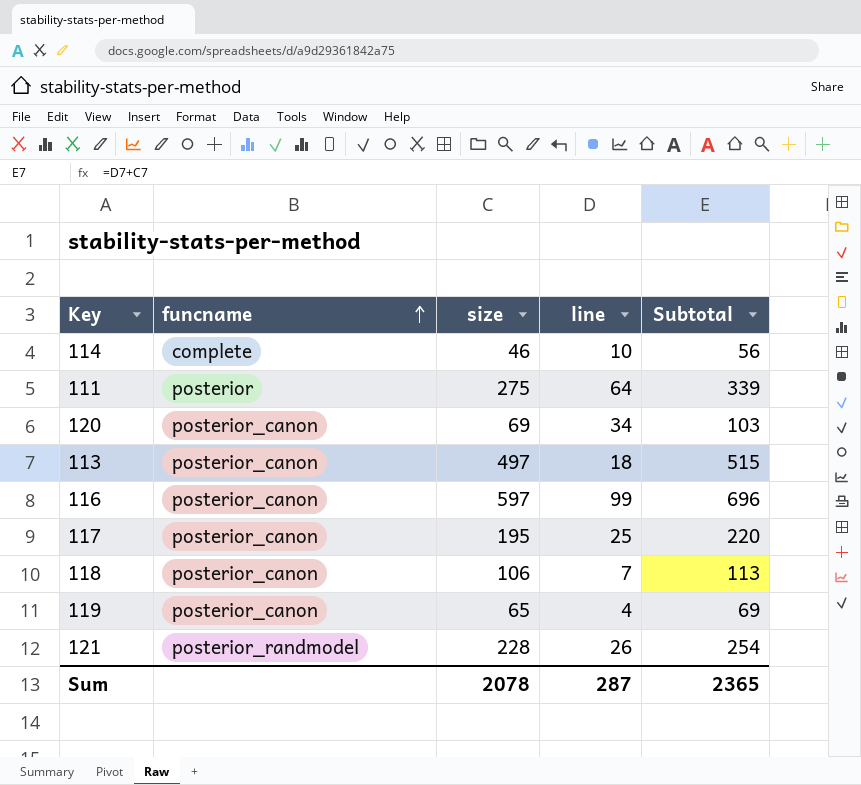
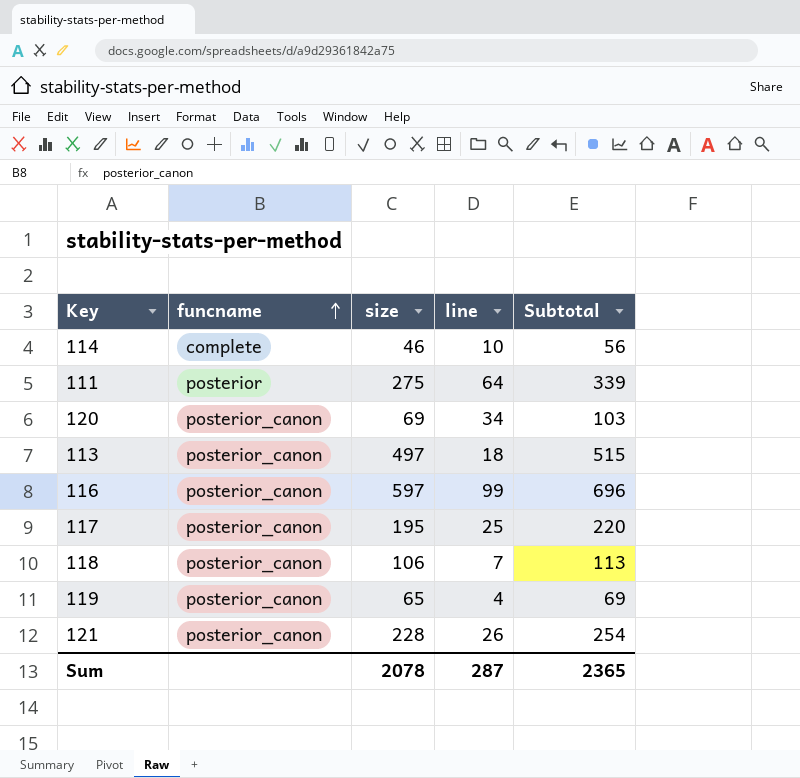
121 | funcname: posterior_randmodel -> posterior_canon

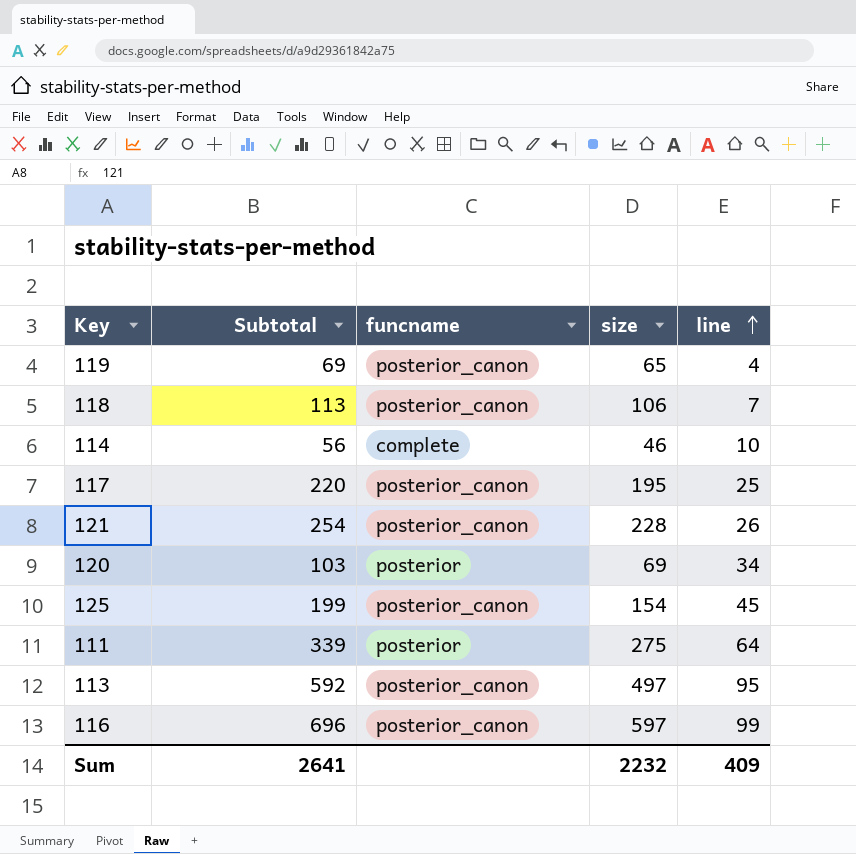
row order: funcname ascending -> line ascending
column Subtotal | position: 5 -> 2
120 | funcname: posterior_canon -> posterior
row 125: none -> 199 | posterior_canon | 154 | 45
113 | Subtotal: 515 -> 592
113 | line: 18 -> 95
Sum | Subtotal: 2365 -> 2641
Sum | size: 2078 -> 2232
Sum | line: 287 -> 409

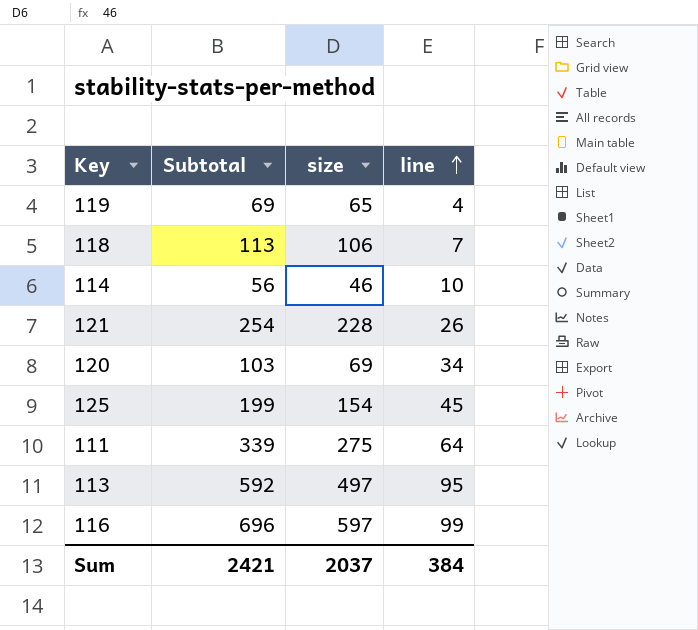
column funcname | position: 3 -> none
row 117: 220 | posterior_canon | 195 | 25 -> none
Sum | Subtotal: 2641 -> 2421
Sum | size: 2232 -> 2037
Sum | line: 409 -> 384

